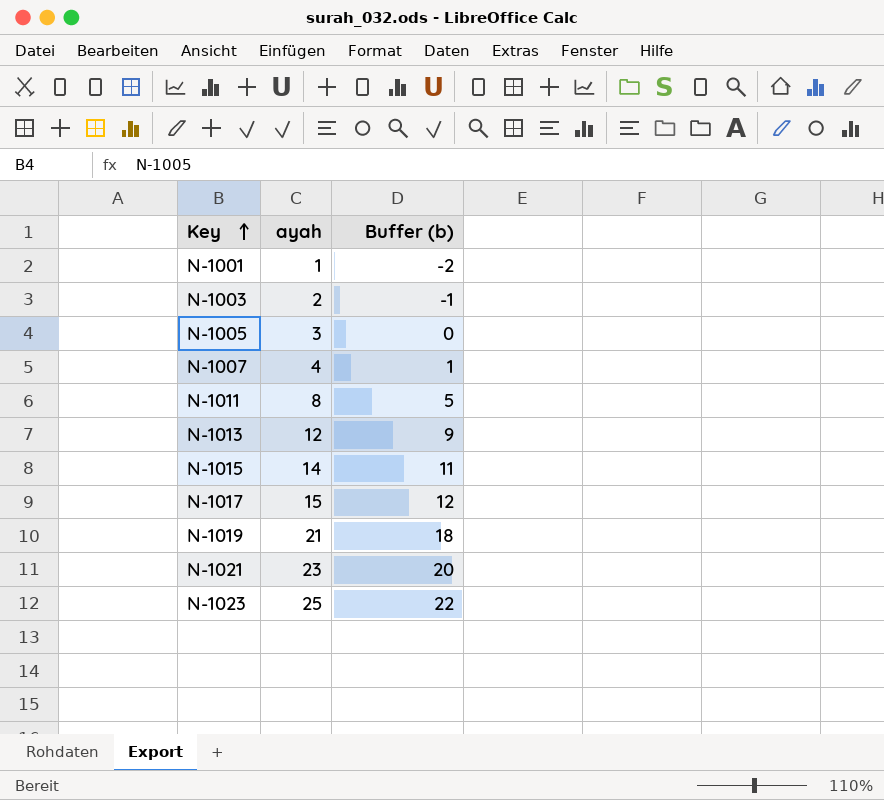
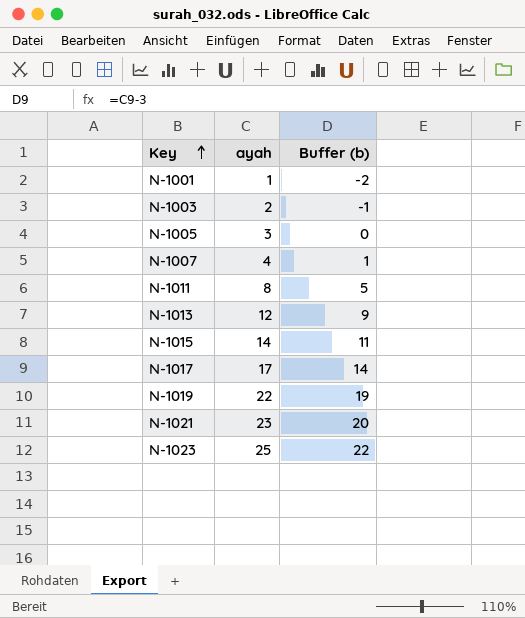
N-1017 | ayah: 15 -> 17
N-1017 | Buffer (b): 12 -> 14
N-1019 | ayah: 21 -> 22
N-1019 | Buffer (b): 18 -> 19

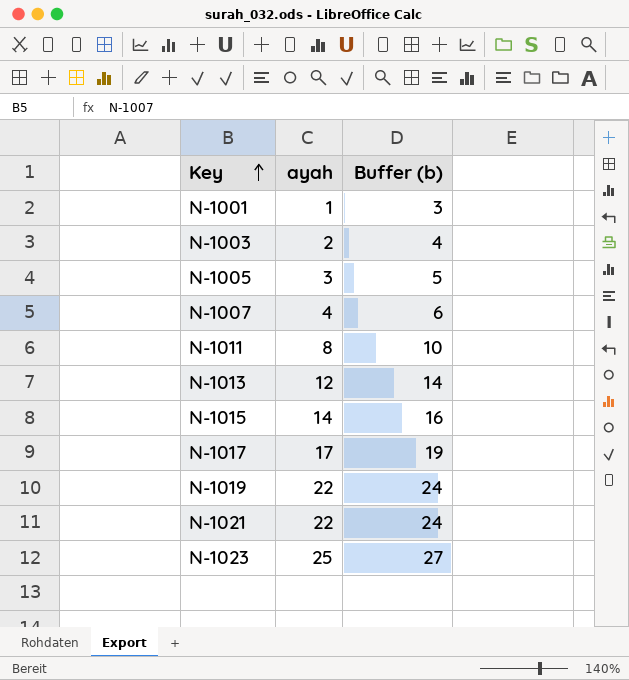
column Buffer (b) | formula: [ayah] - 3 -> [ayah] + 2
N-1021 | ayah: 23 -> 22

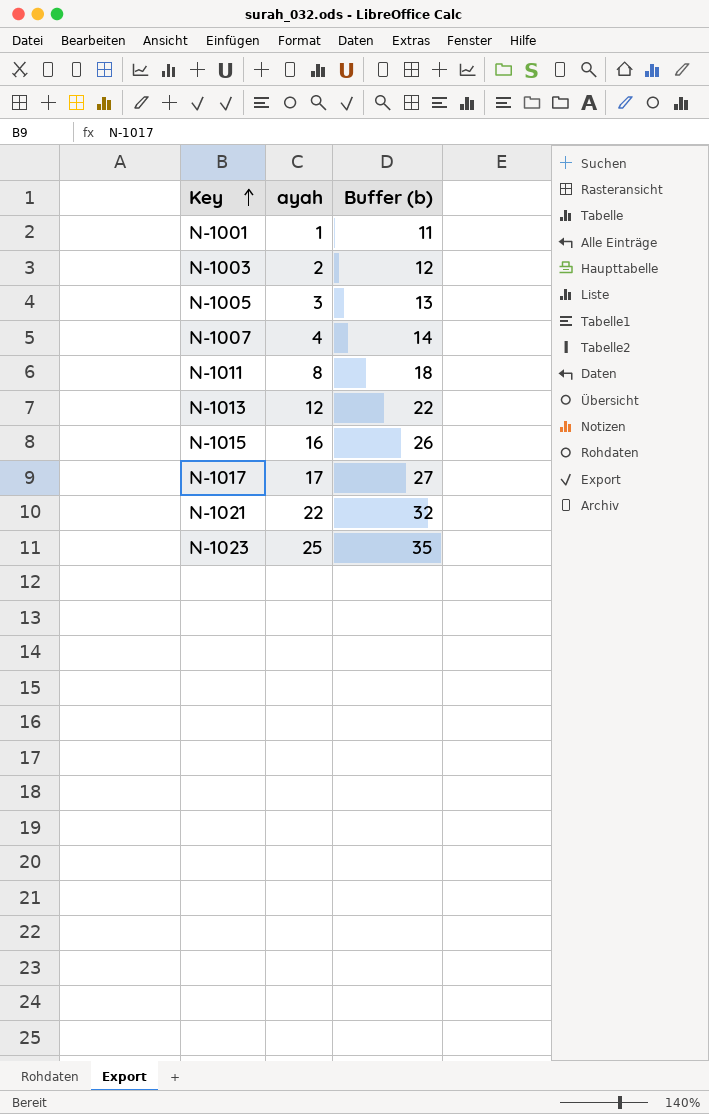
column Buffer (b) | formula: [ayah] + 2 -> [ayah] + 10
row N-1019: 22 | 24 -> none
N-1015 | ayah: 14 -> 16

